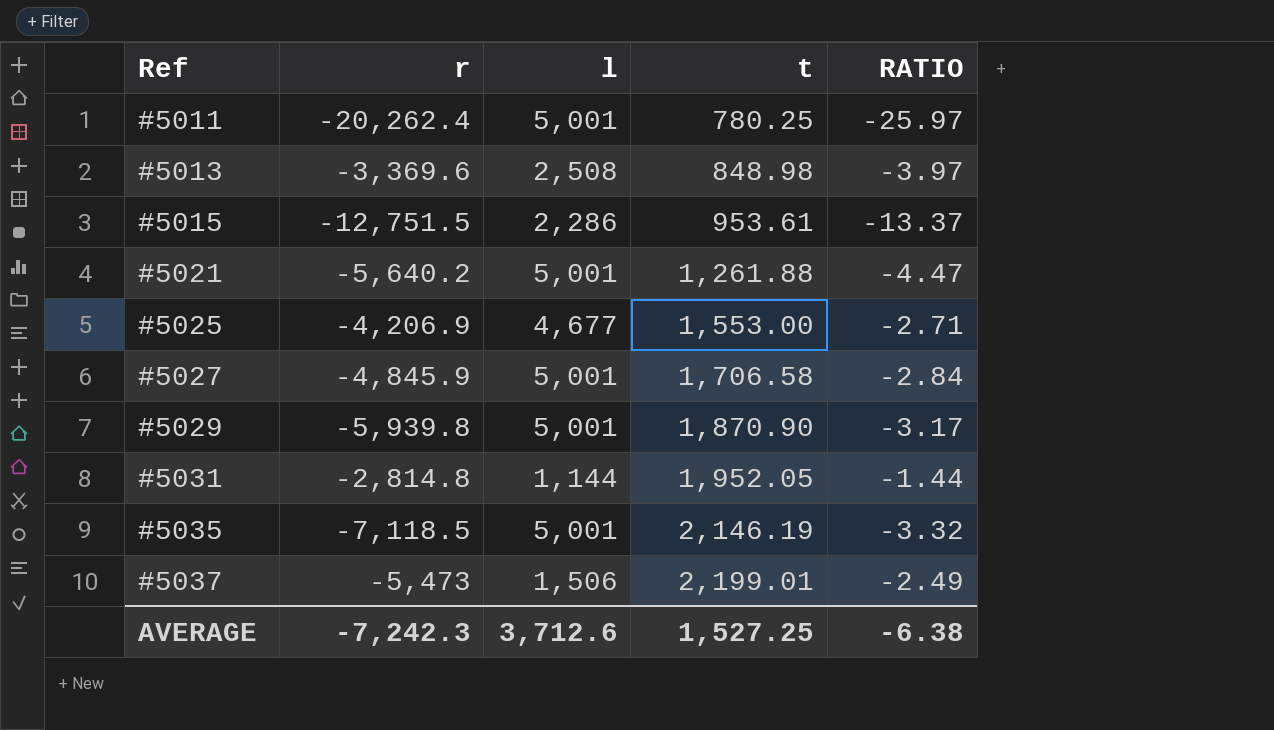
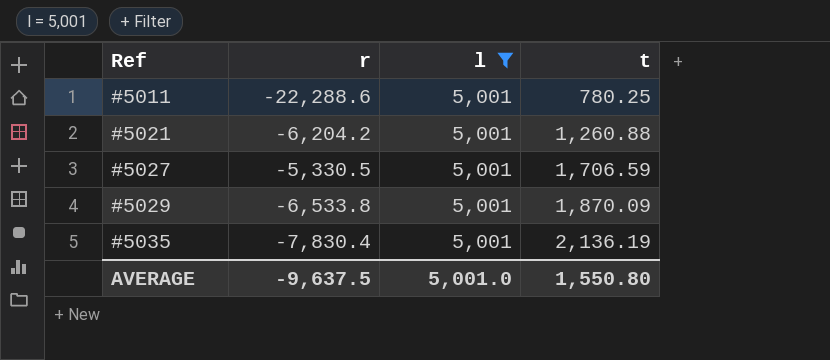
filter: none -> l = 5,001
column RATIO | formula: [r] / [t] -> none
#5011 | r: -20,262.4 -> -22,288.6
#5021 | r: -5,640.2 -> -6,204.2
#5021 | t: 1,261.88 -> 1,260.88
#5027 | r: -4,845.9 -> -5,330.5
#5027 | t: 1,706.58 -> 1,706.59
#5029 | r: -5,939.8 -> -6,533.8
#5029 | t: 1,870.90 -> 1,870.09
#5035 | r: -7,118.5 -> -7,830.4
#5035 | t: 2,146.19 -> 2,136.19
AVERAGE | r: -7,242.3 -> -9,637.5
AVERAGE | l: 3,712.6 -> 5,001.0
AVERAGE | t: 1,527.25 -> 1,550.80

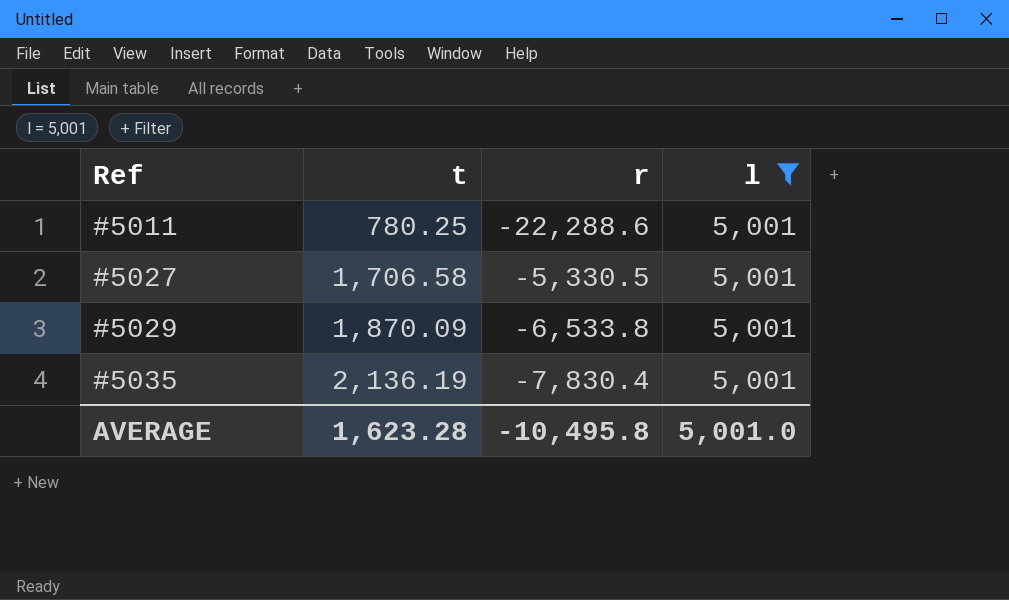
column t | position: 4 -> 2
row #5021: -6,204.2 | 5,001 | 1,260.88 -> none
#5027 | t: 1,706.59 -> 1,706.58
AVERAGE | t: 1,550.80 -> 1,623.28
AVERAGE | r: -9,637.5 -> -10,495.8

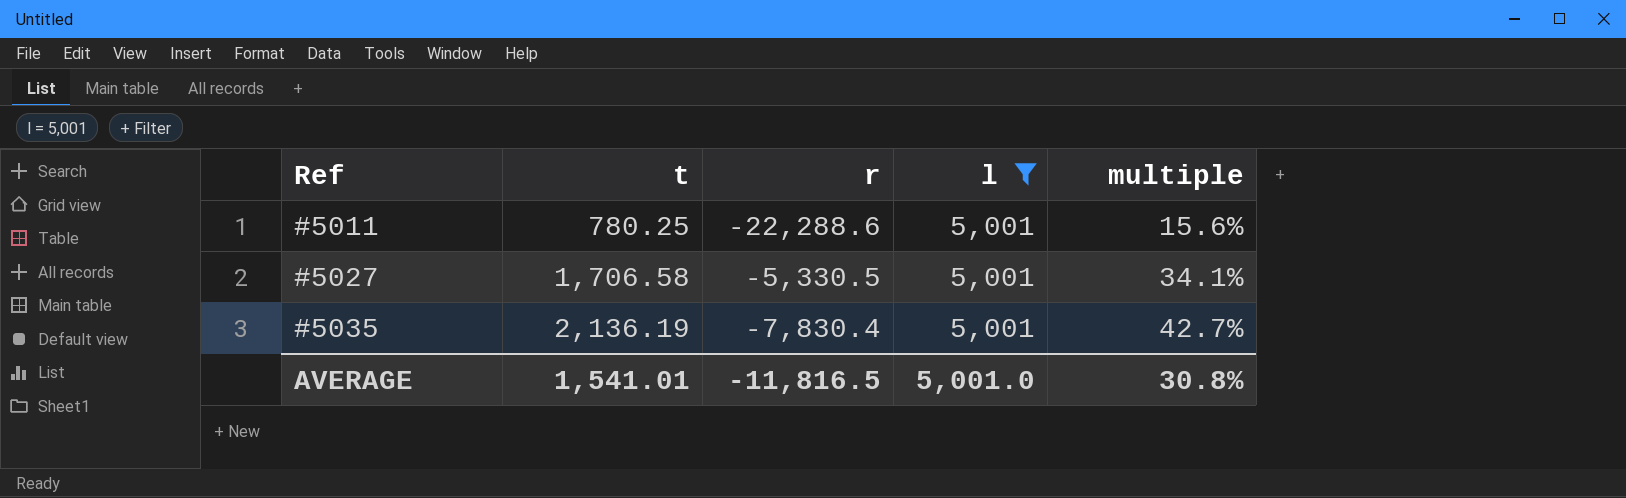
column multiple | formula: none -> [t] / [l]
row #5029: 1,870.09 | -6,533.8 | 5,001 -> none
AVERAGE | t: 1,623.28 -> 1,541.01
AVERAGE | r: -10,495.8 -> -11,816.5

